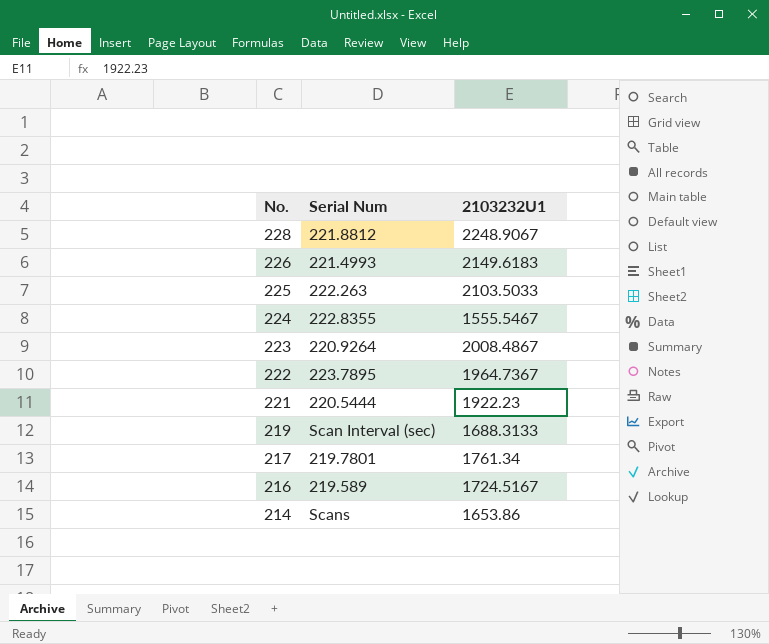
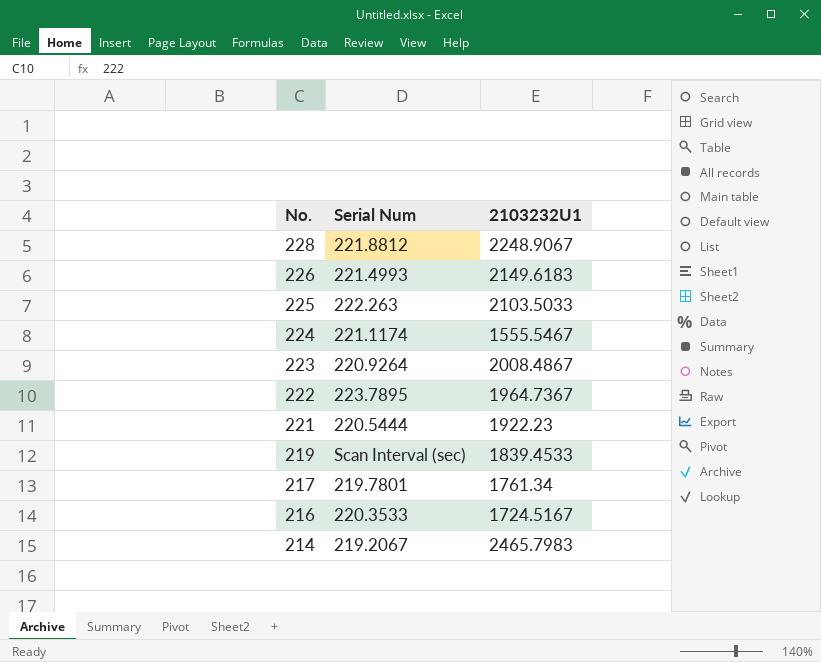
224 | Serial Num: 222.8355 -> 221.1174
219 | 2103232U1: 1688.3133 -> 1839.4533
216 | Serial Num: 219.589 -> 220.3533
214 | Serial Num: Scans -> 219.2067
214 | 2103232U1: 1653.86 -> 2465.7983

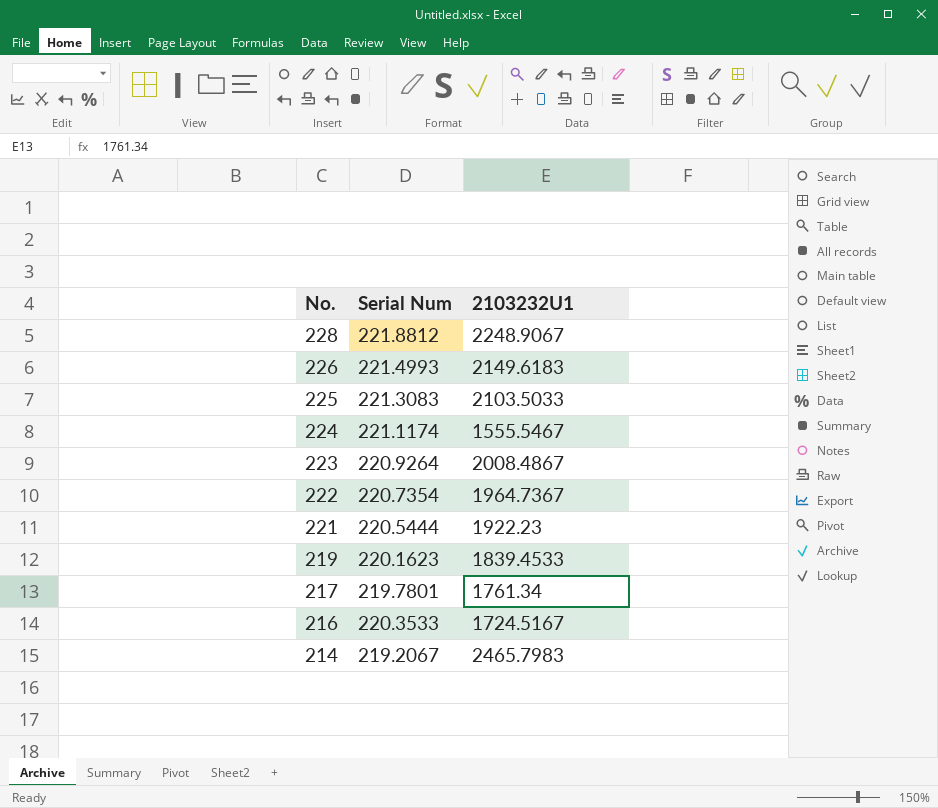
225 | Serial Num: 222.263 -> 221.3083
222 | Serial Num: 223.7895 -> 220.7354
219 | Serial Num: Scan Interval (sec) -> 220.1623

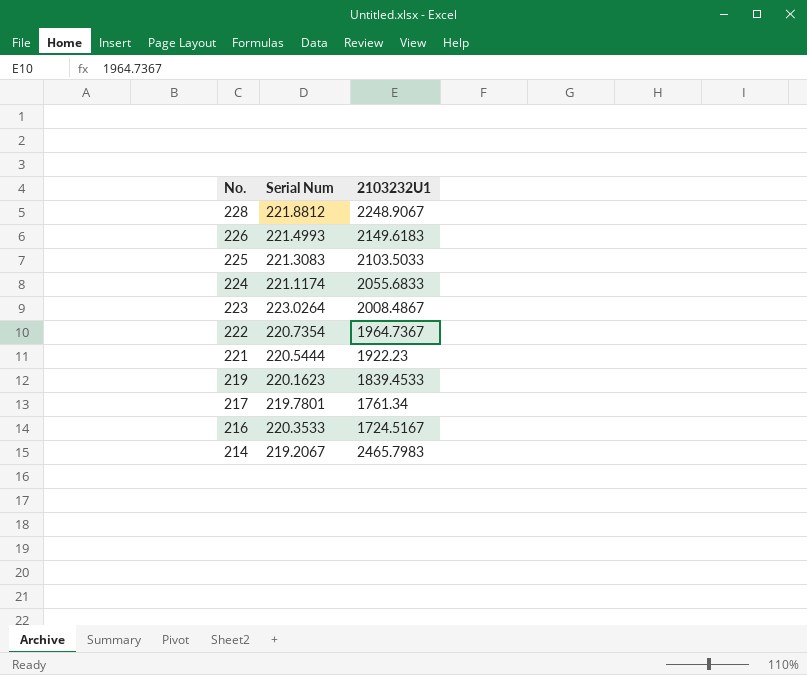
224 | 2103232U1: 1555.5467 -> 2055.6833
223 | Serial Num: 220.9264 -> 223.0264

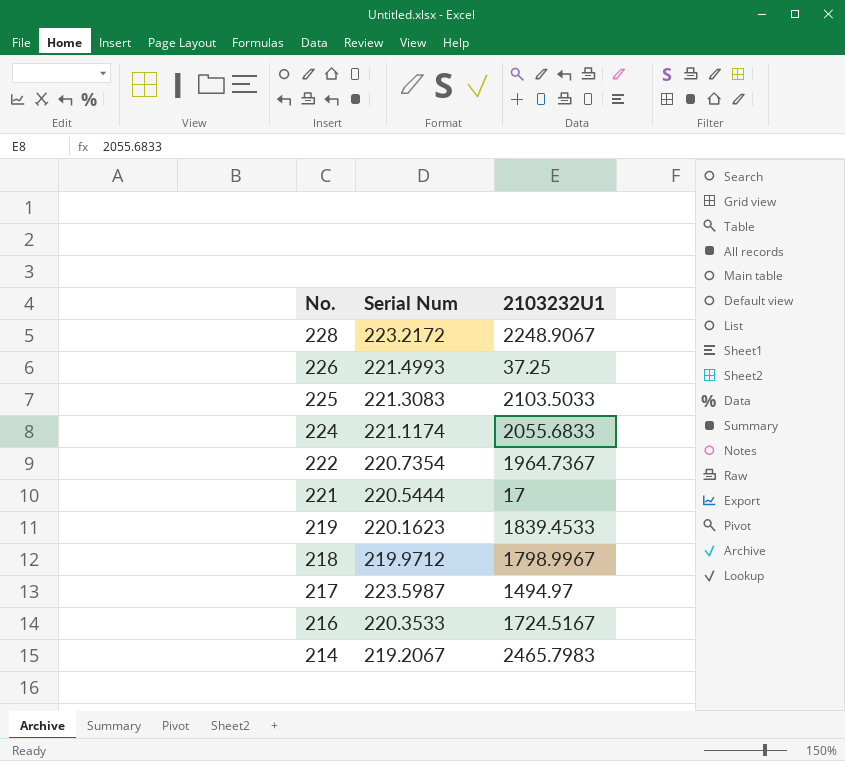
row 223: 223.0264 | 2008.4867 -> none
228 | Serial Num: 221.8812 -> 223.2172
226 | 2103232U1: 2149.6183 -> 37.25
221 | 2103232U1: 1922.23 -> 17
row 218: none -> 219.9712 | 1798.9967
217 | Serial Num: 219.7801 -> 223.5987
217 | 2103232U1: 1761.34 -> 1494.97

